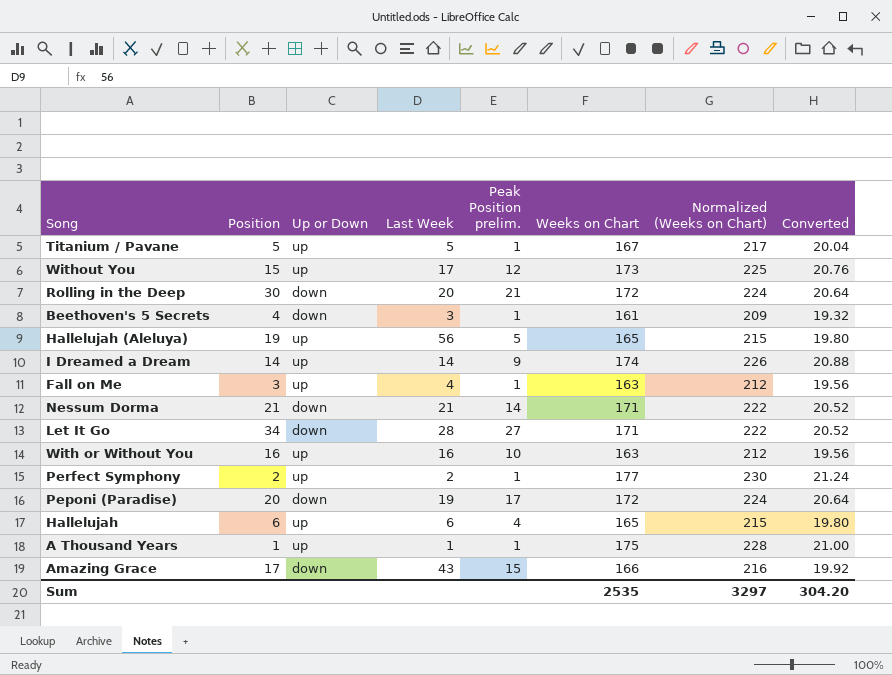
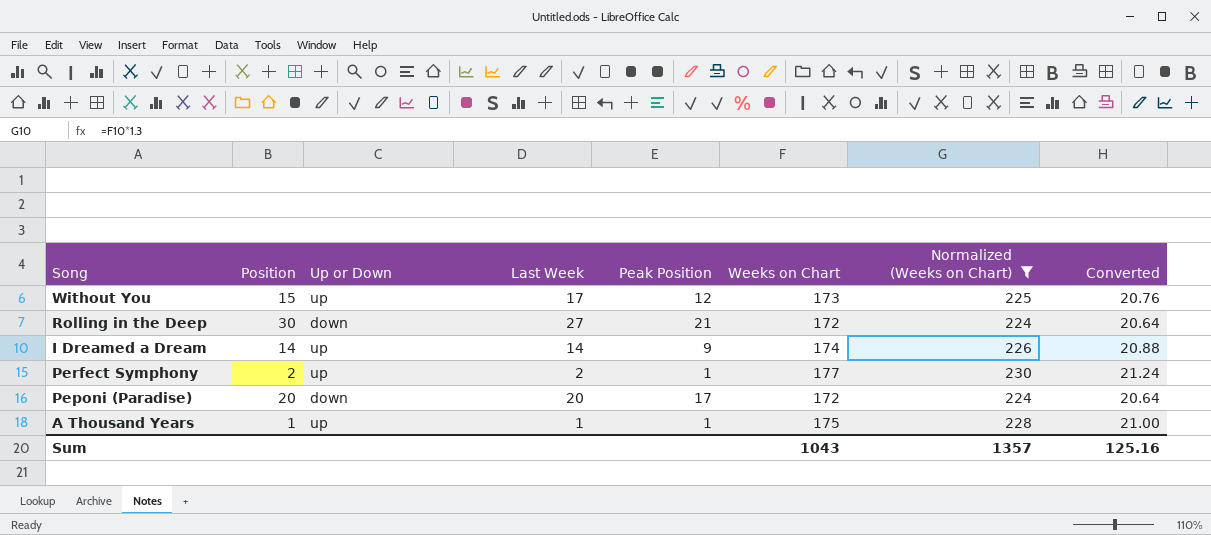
filter: none -> Normalized (Weeks on Chart) >= 224
column name: Peak Position prelim. -> Peak Position
Rolling in the Deep | Last Week: 20 -> 27
Peponi (Paradise) | Last Week: 19 -> 20
Sum | Weeks on Chart: 2535 -> 1043
Sum | Normalized (Weeks on Chart): 3297 -> 1357
Sum | Converted: 304.20 -> 125.16

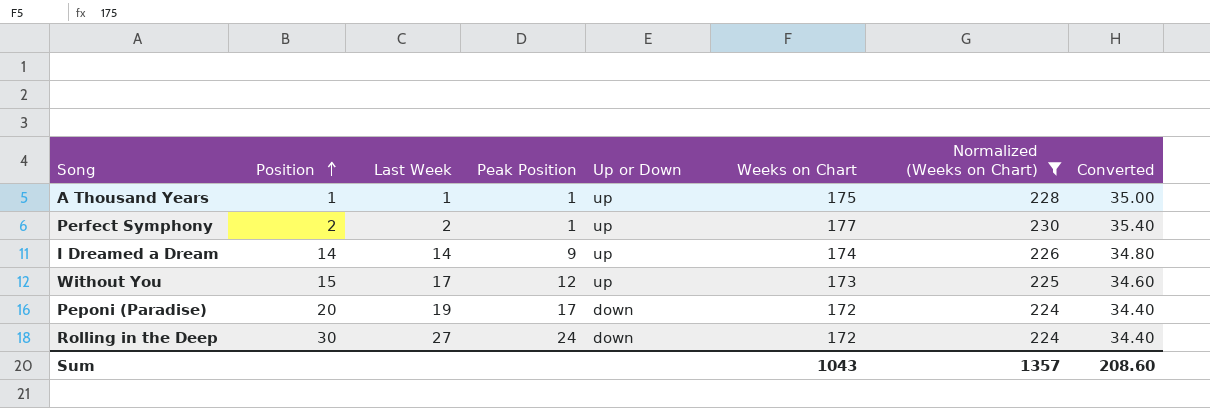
row order: none -> Position ascending
column Up or Down | position: 3 -> 5
column Converted | formula: [Weeks on Chart] * 0.12 -> [Weeks on Chart] * 0.2
Peponi (Paradise) | Last Week: 20 -> 19
Rolling in the Deep | Peak Position: 21 -> 24
Sum | Converted: 125.16 -> 208.60

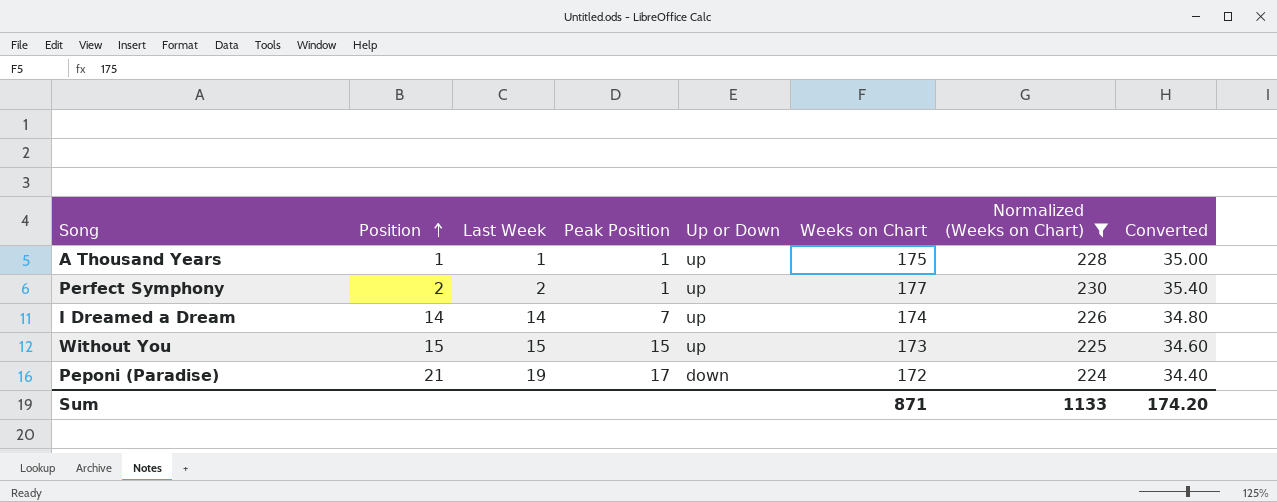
row Rolling in the Deep: 30 | 27 | 24 | down | 172 | 224 | 34.40 -> none
I Dreamed a Dream | Peak Position: 9 -> 7
Without You | Last Week: 17 -> 15
Without You | Peak Position: 12 -> 15
Peponi (Paradise) | Position: 20 -> 21
Sum | Weeks on Chart: 1043 -> 871
Sum | Normalized (Weeks on Chart): 1357 -> 1133
Sum | Converted: 208.60 -> 174.20

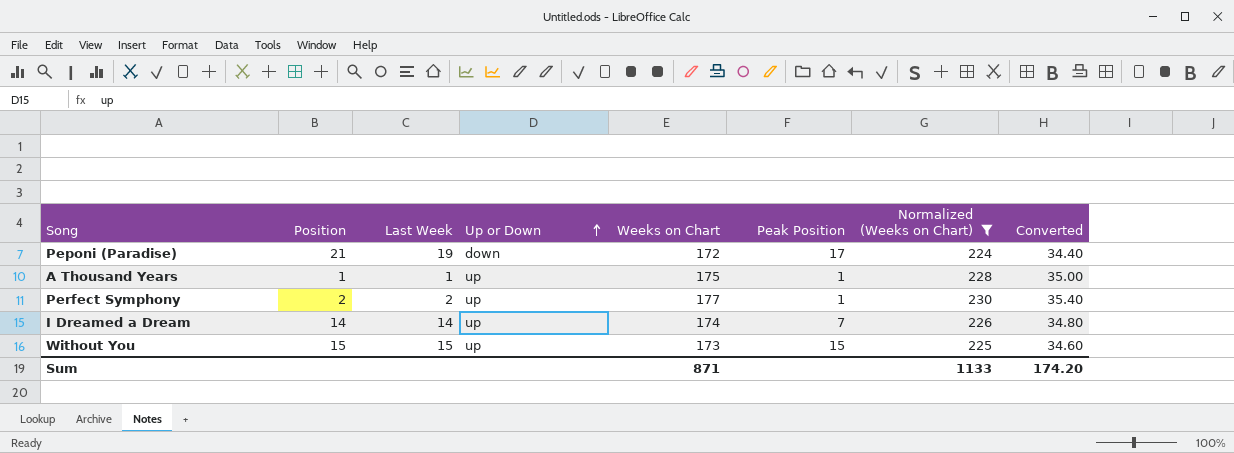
row order: Position ascending -> Up or Down ascending
column Peak Position | position: 4 -> 6

